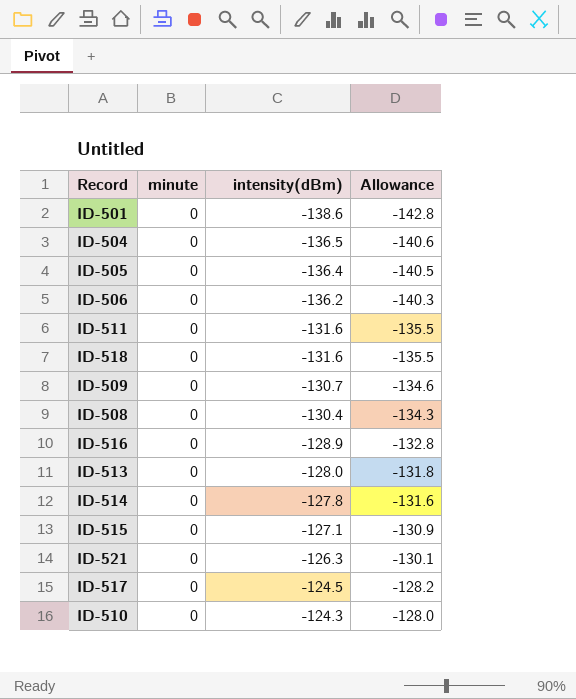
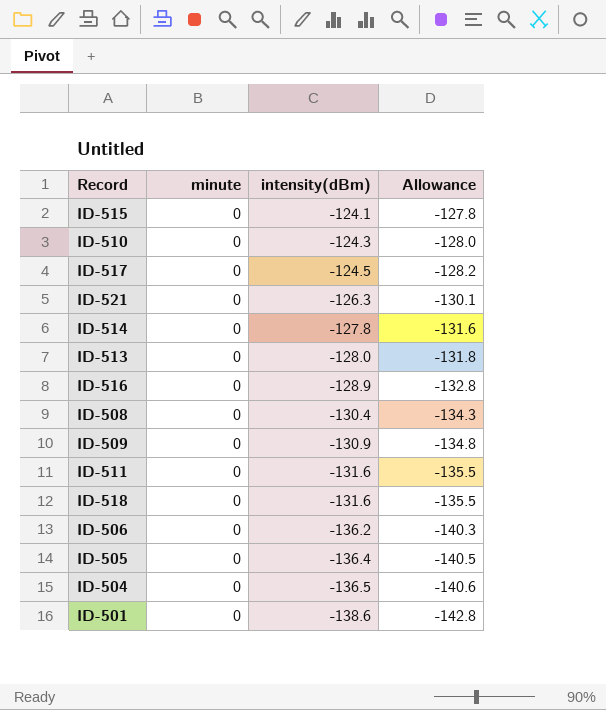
row order: intensity(dBm) ascending -> intensity(dBm) descending
ID-515 | intensity(dBm): -127.1 -> -124.1
ID-515 | Allowance: -130.9 -> -127.8
ID-509 | intensity(dBm): -130.7 -> -130.9
ID-509 | Allowance: -134.6 -> -134.8

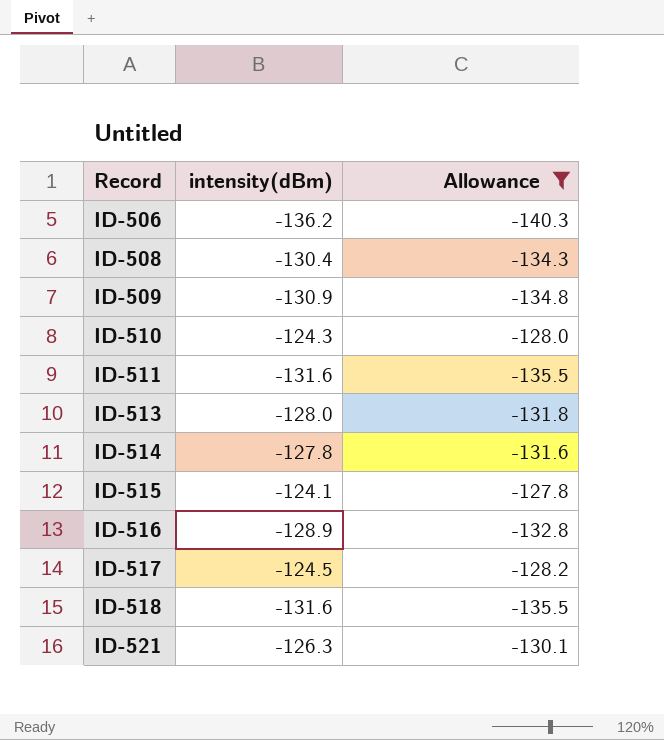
filter: none -> Allowance >= -140.3
row order: intensity(dBm) descending -> Record ascending
column minute | position: 2 -> none

